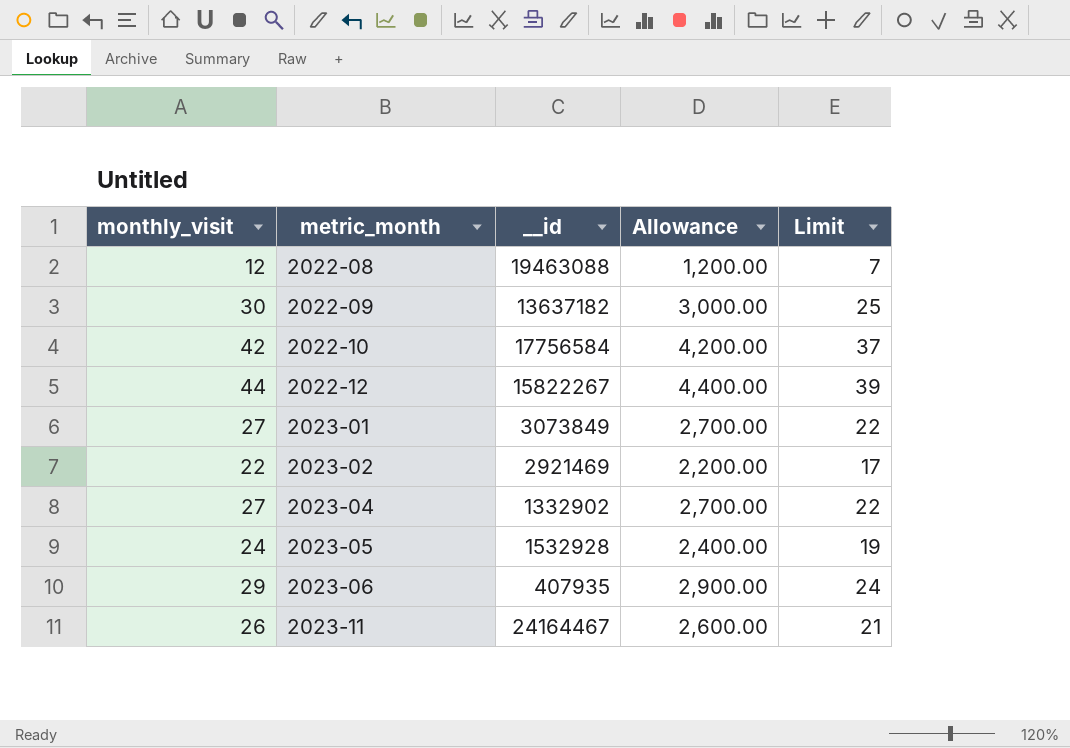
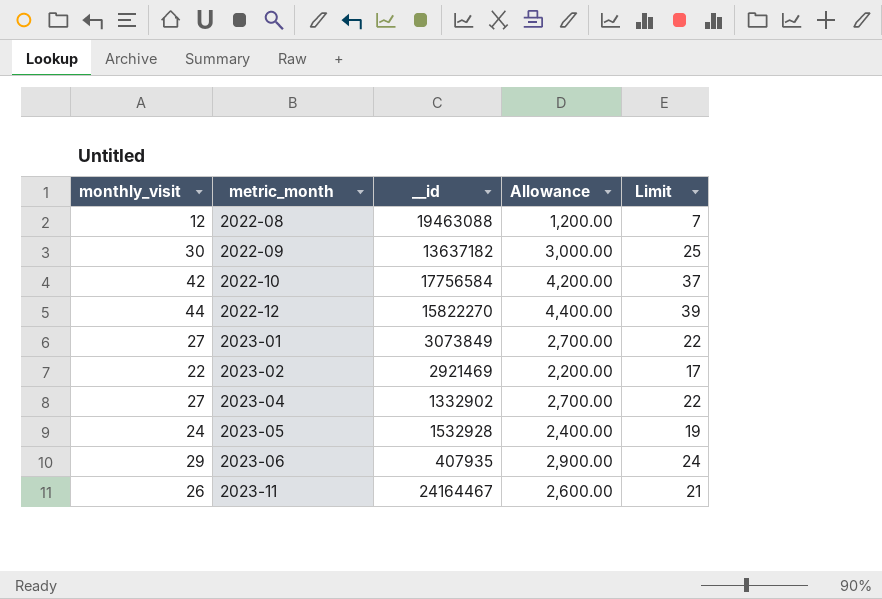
2022-12 | __id: 15822267 -> 15822270

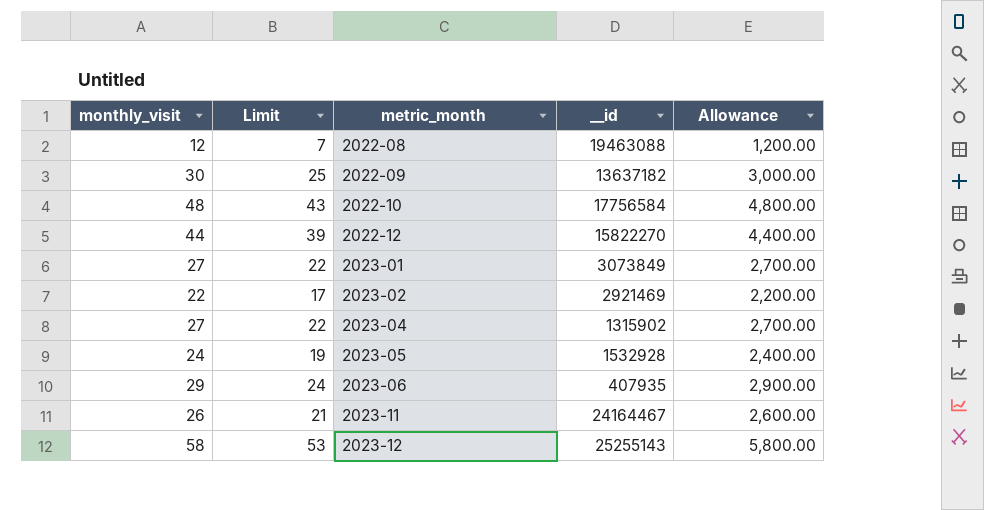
column Limit | position: 5 -> 2
2022-10 | monthly_visit: 42 -> 48
2022-10 | Limit: 37 -> 43
2022-10 | Allowance: 4,200.00 -> 4,800.00
2023-04 | __id: 1332902 -> 1315902
row 2023-12: none -> 58 | 53 | 25255143 | 5,800.00

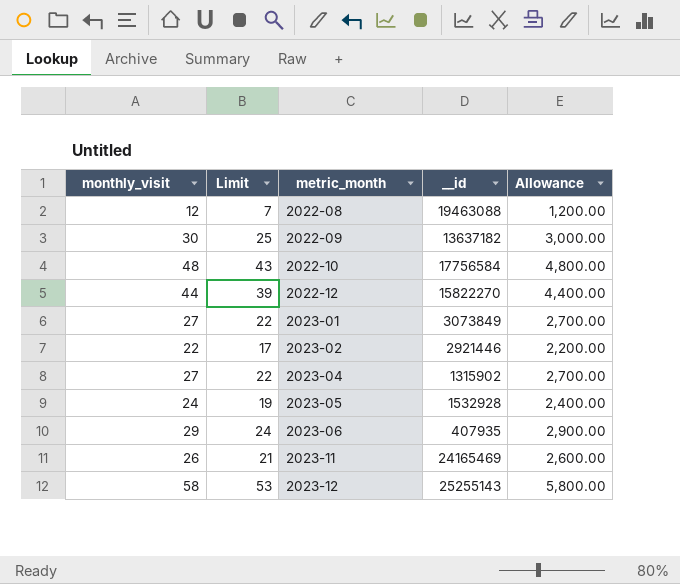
2023-02 | __id: 2921469 -> 2921446
2023-11 | __id: 24164467 -> 24165469

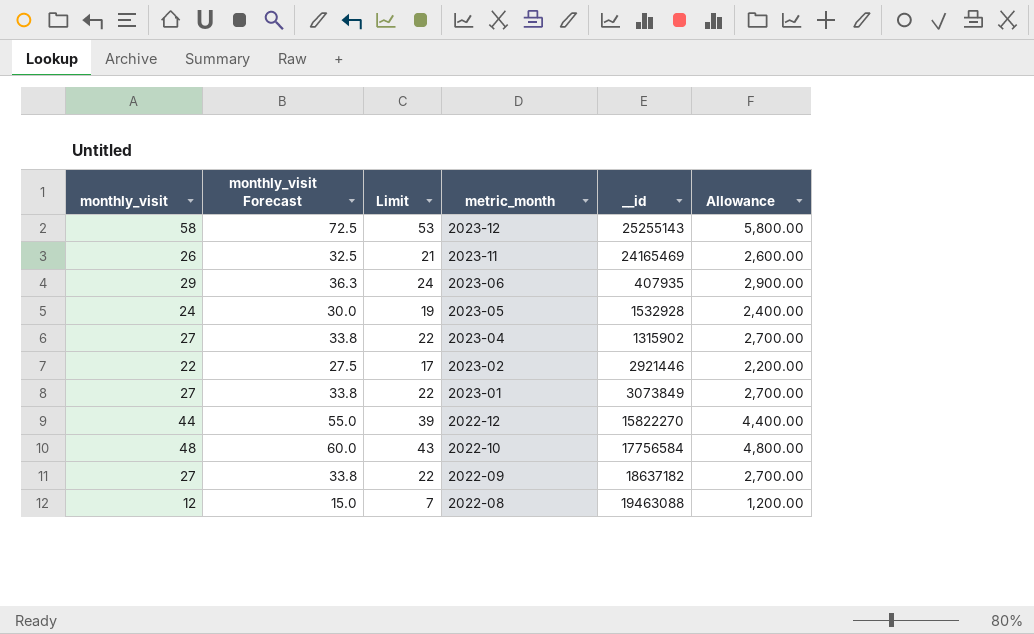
row order: metric_month ascending -> metric_month descending
column monthly_visit Forecast | formula: none -> [monthly_visit] * 1.25
2022-09 | monthly_visit: 30 -> 27
2022-09 | Limit: 25 -> 22
2022-09 | __id: 13637182 -> 18637182
2022-09 | Allowance: 3,000.00 -> 2,700.00

